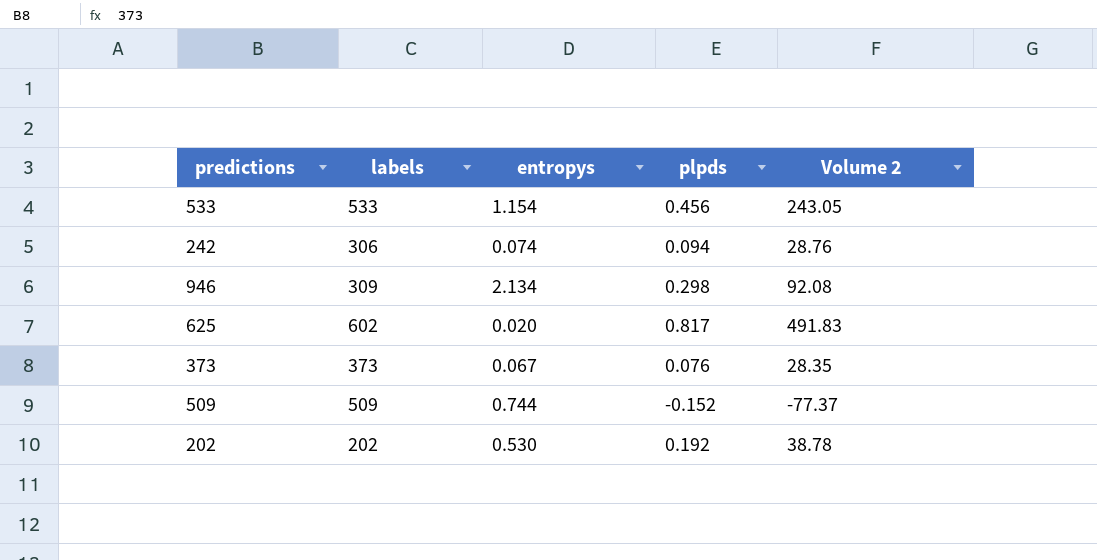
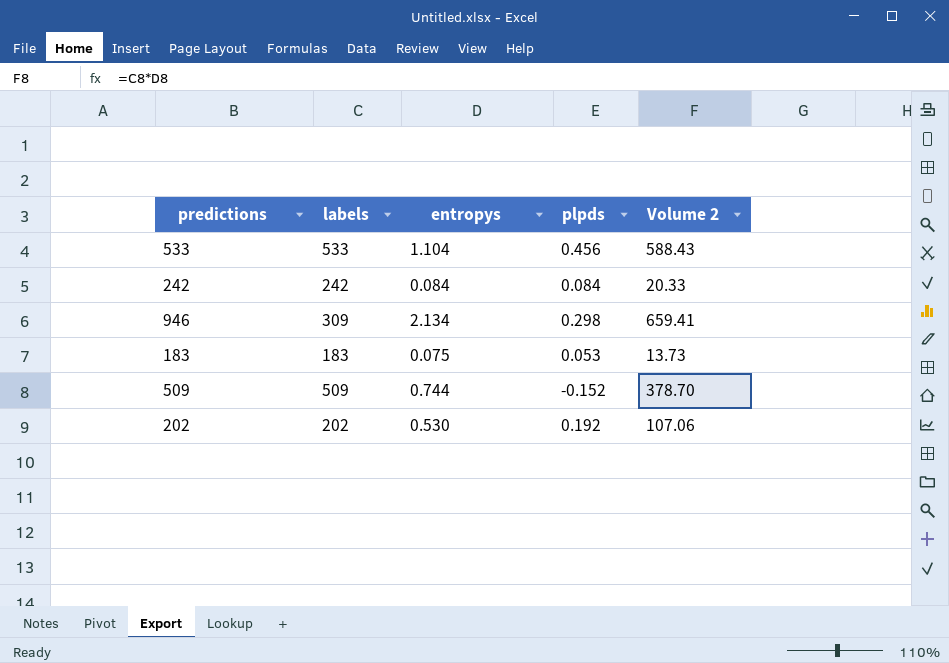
column Volume 2 | formula: [labels] * [plpds] -> [labels] * [entropys]
row 625: 602 | 0.020 | 0.817 | 491.83 -> none
row 373: 373 | 0.067 | 0.076 | 28.35 -> none
533 | entropys: 1.154 -> 1.104
242 | labels: 306 -> 242
242 | entropys: 0.074 -> 0.084
242 | plpds: 0.094 -> 0.084
row 183: none -> 183 | 0.075 | 0.053 | 13.73

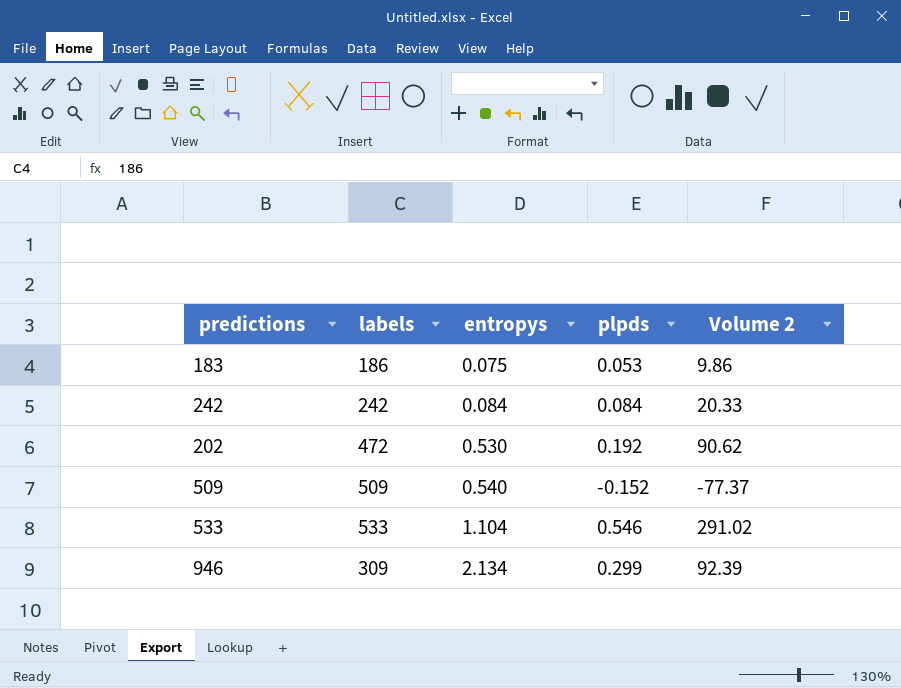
row order: none -> entropys ascending
column Volume 2 | formula: [labels] * [entropys] -> [labels] * [plpds]
183 | labels: 183 -> 186
202 | labels: 202 -> 472
509 | entropys: 0.744 -> 0.540
533 | plpds: 0.456 -> 0.546
946 | plpds: 0.298 -> 0.299

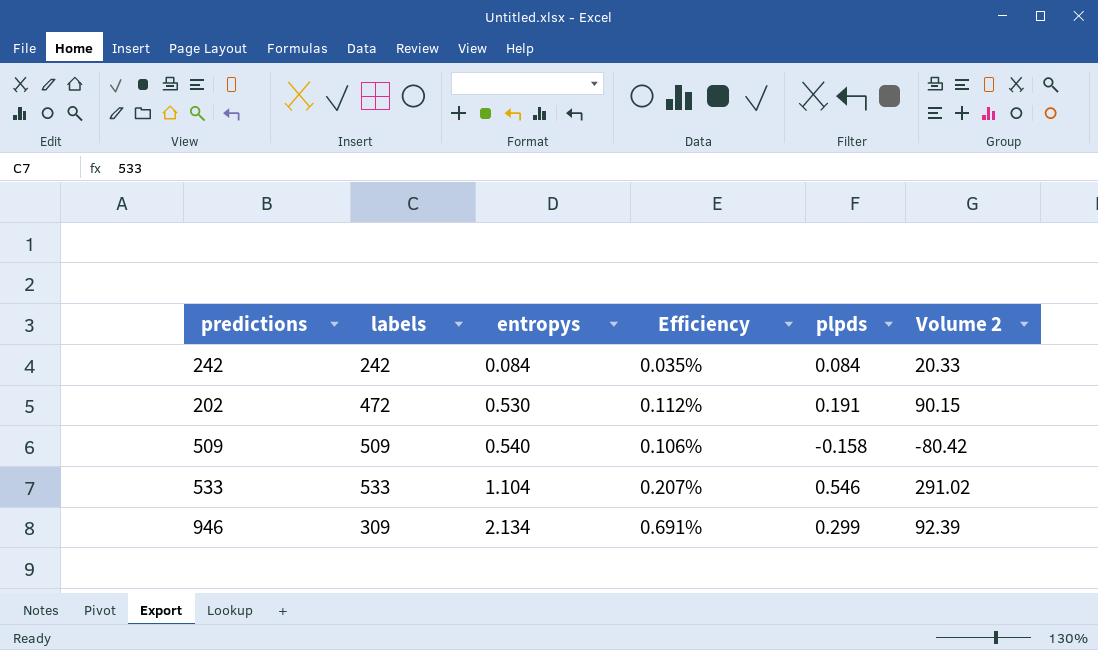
column Efficiency | formula: none -> [entropys] / [labels]
row 183: 186 | 0.075 | 0.053 | 9.86 -> none
202 | plpds: 0.192 -> 0.191
202 | Volume 2: 90.62 -> 90.15
509 | plpds: -0.152 -> -0.158
509 | Volume 2: -77.37 -> -80.42

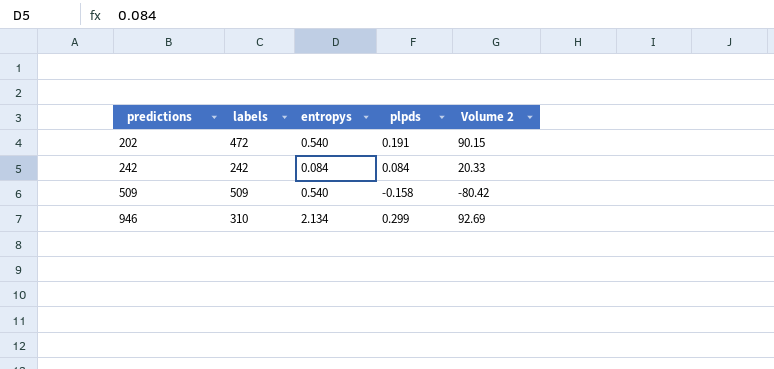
row order: entropys ascending -> predictions ascending
column Efficiency | formula: [entropys] / [labels] -> none
row 533: 533 | 1.104 | 0.207% | 0.546 | 291.02 -> none
202 | entropys: 0.530 -> 0.540
946 | labels: 309 -> 310
946 | Volume 2: 92.39 -> 92.69

